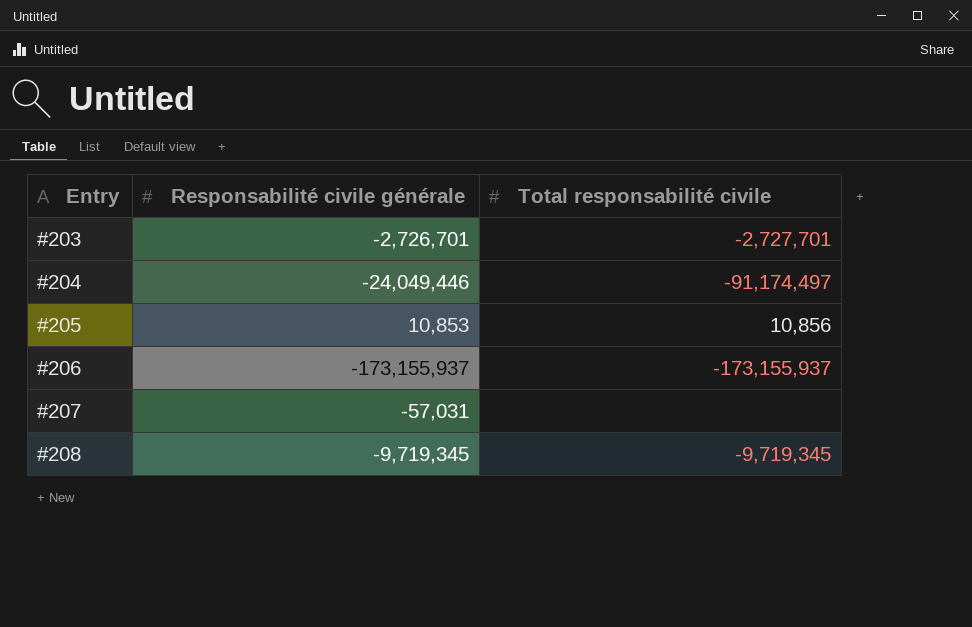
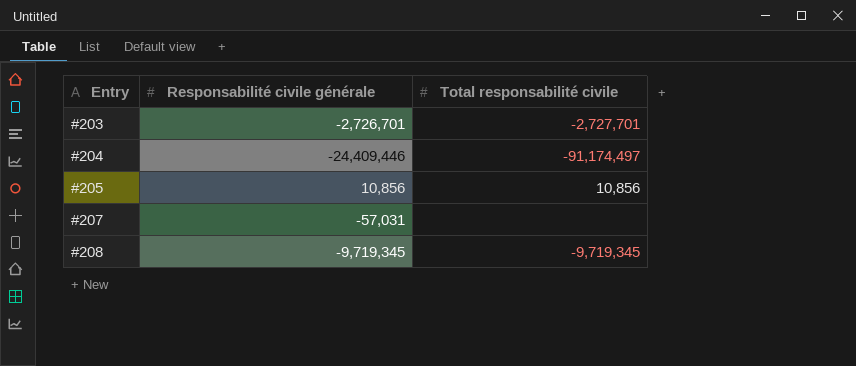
row #206: -173,155,937 | -173,155,937 -> none
#204 | Responsabilité civile générale: -24,049,446 -> -24,409,446
#205 | Responsabilité civile générale: 10,853 -> 10,856

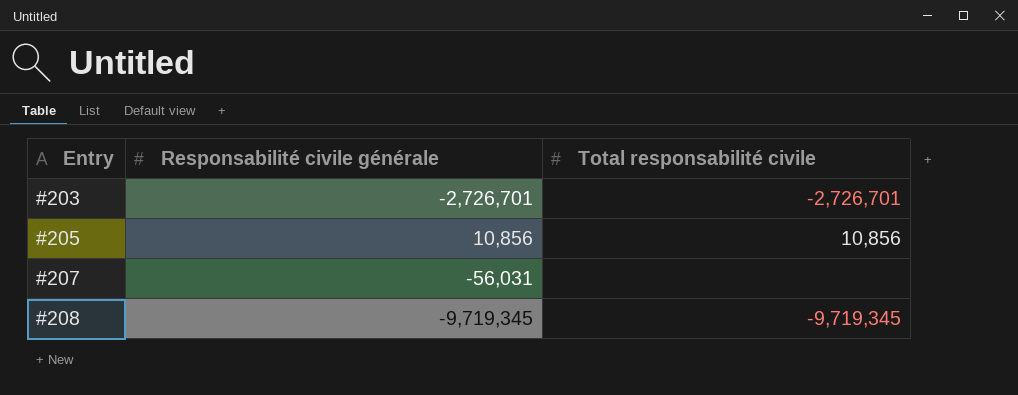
row #204: -24,409,446 | -91,174,497 -> none
#203 | Total responsabilité civile: -2,727,701 -> -2,726,701
#207 | Responsabilité civile générale: -57,031 -> -56,031

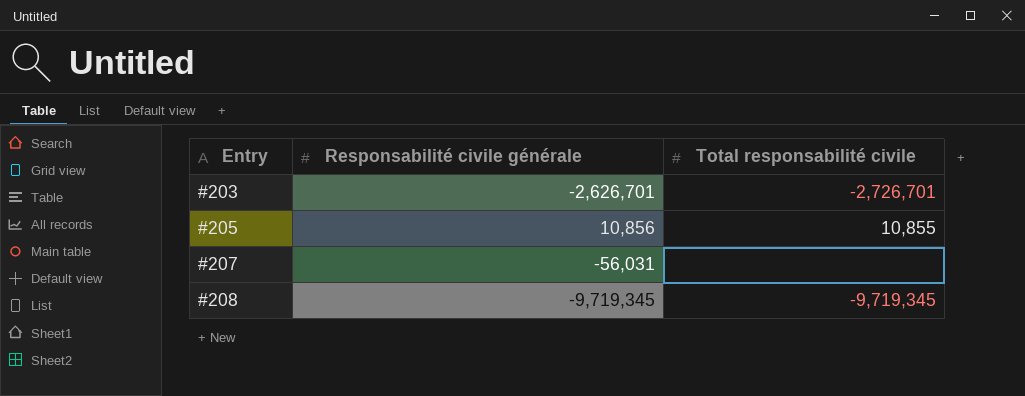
#203 | Responsabilité civile générale: -2,726,701 -> -2,626,701
#205 | Total responsabilité civile: 10,856 -> 10,855

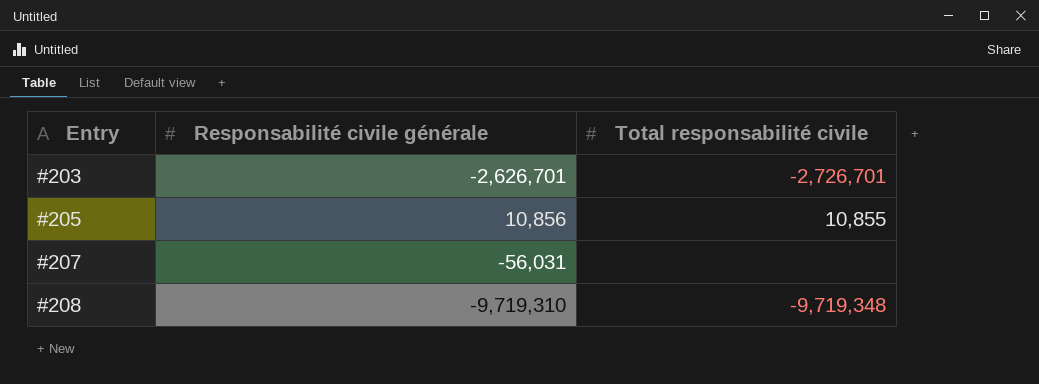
#208 | Responsabilité civile générale: -9,719,345 -> -9,719,310
#208 | Total responsabilité civile: -9,719,345 -> -9,719,348

